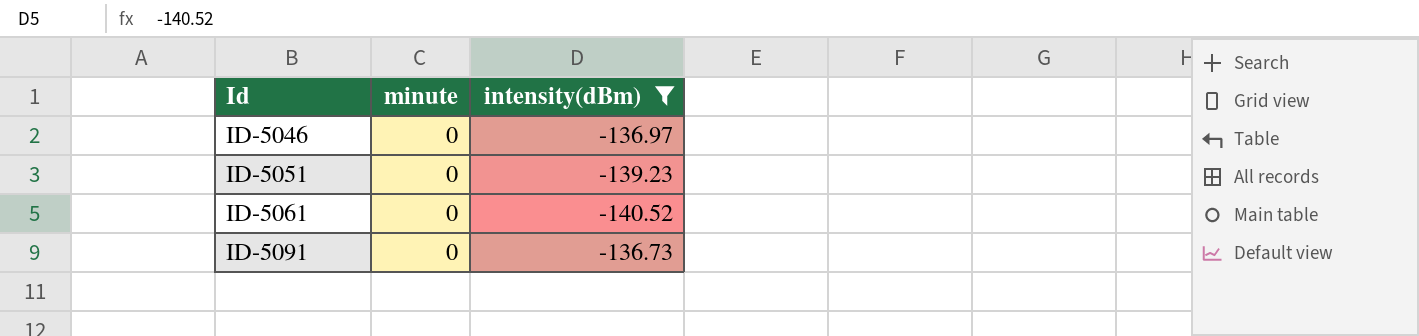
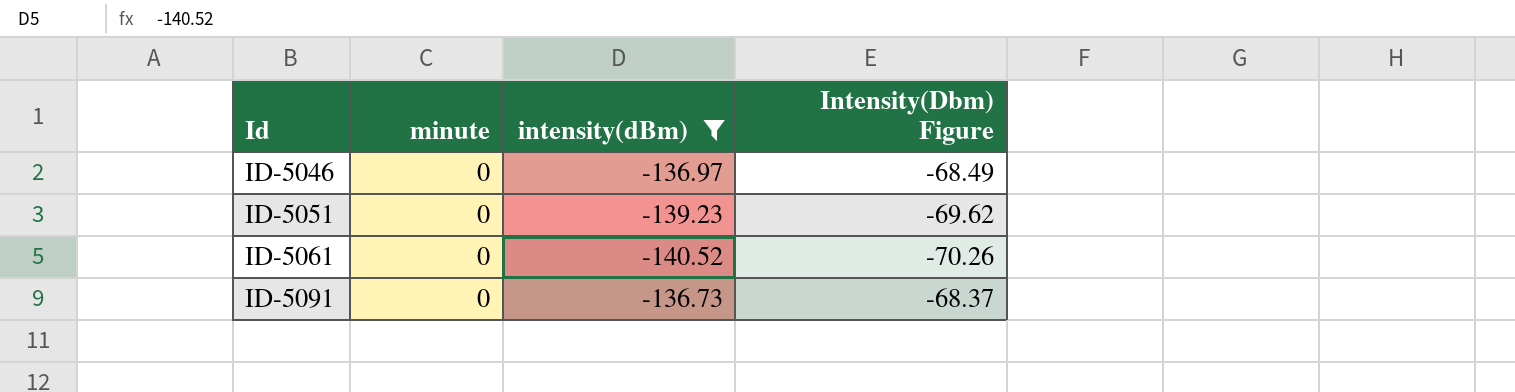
column Intensity(Dbm) Figure | formula: none -> [intensity(dBm)] * 0.5

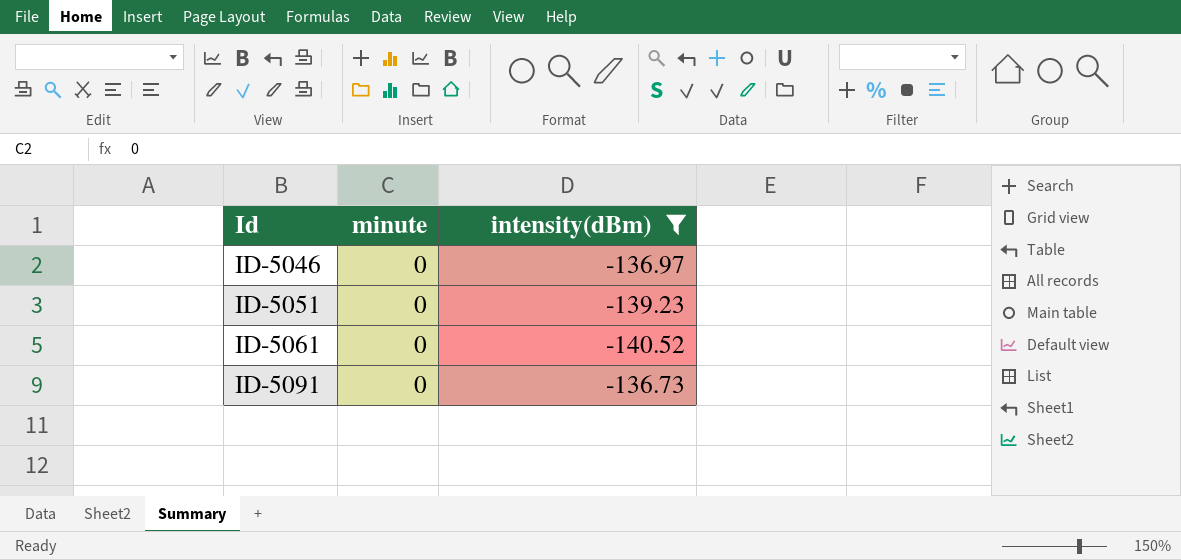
column Intensity(Dbm) Figure | formula: [intensity(dBm)] * 0.5 -> none

